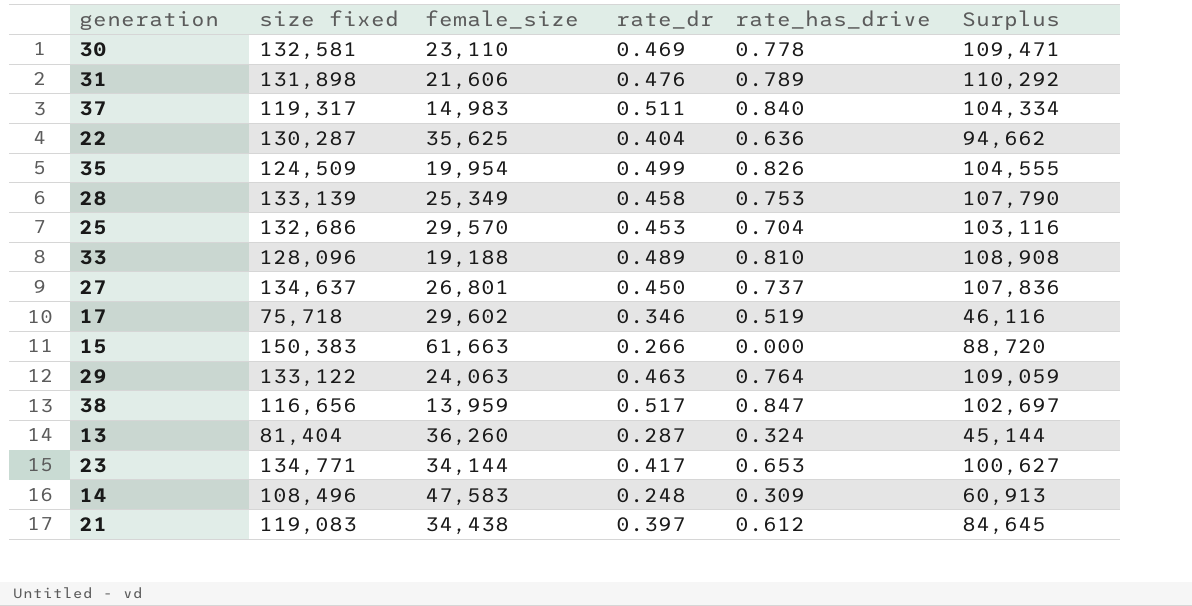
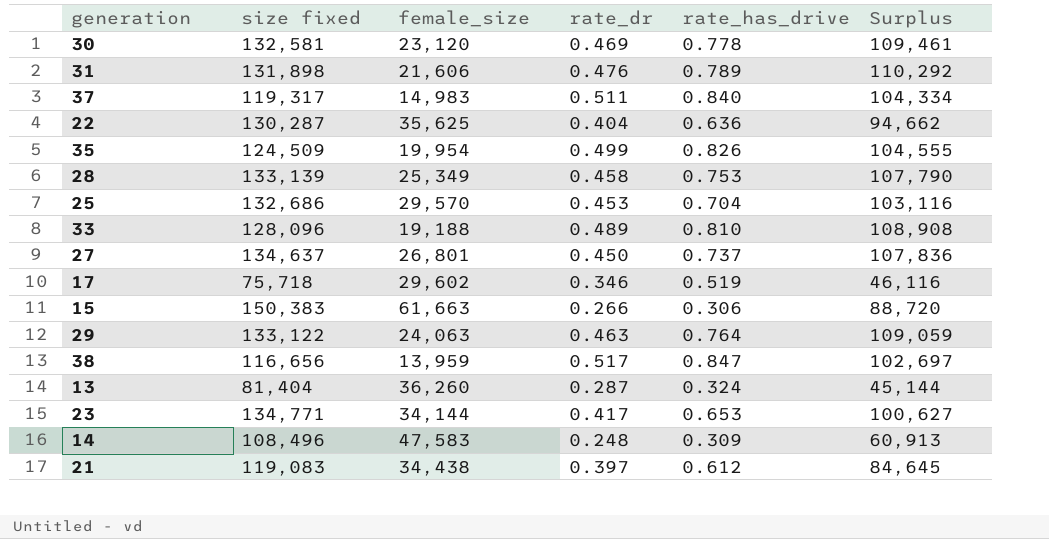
30 | female_size: 23,110 -> 23,120
30 | Surplus: 109,471 -> 109,461
15 | rate_has_drive: 0.000 -> 0.306

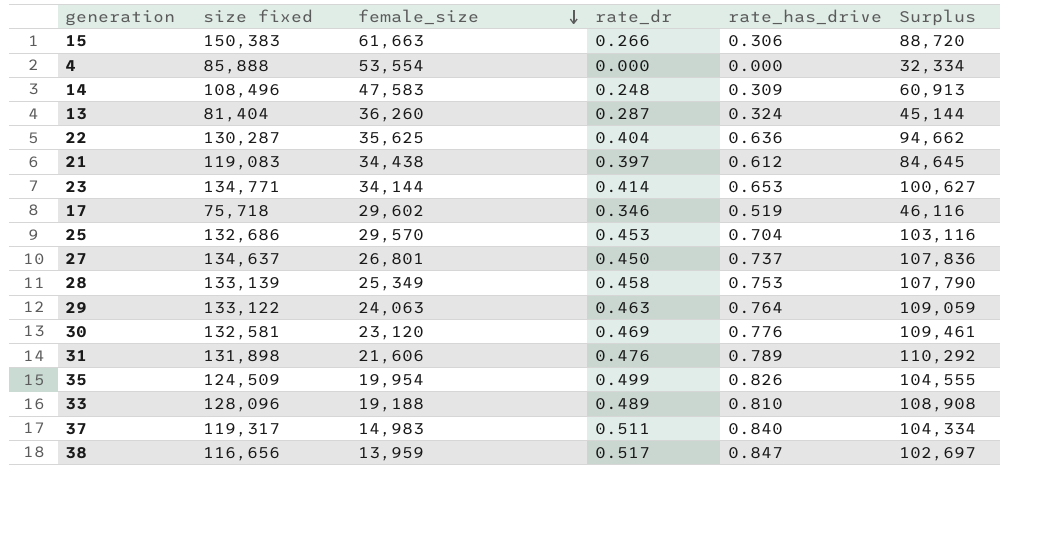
row order: none -> female_size descending
row 4: none -> 85,888 | 53,554 | 0.000 | 0.000 | 32,334
23 | rate_dr: 0.417 -> 0.414
30 | rate_has_drive: 0.778 -> 0.776

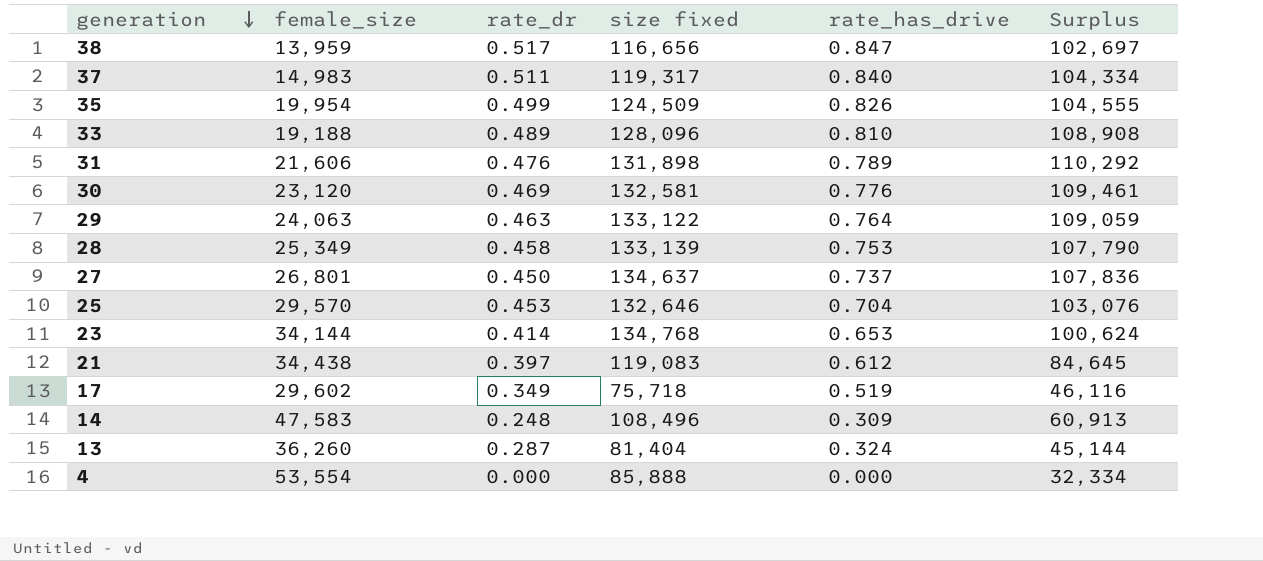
row order: female_size descending -> generation descending
column size fixed | position: 2 -> 4
row 15: 150,383 | 61,663 | 0.266 | 0.306 | 88,720 -> none
row 22: 130,287 | 35,625 | 0.404 | 0.636 | 94,662 -> none
25 | size fixed: 132,686 -> 132,646
25 | Surplus: 103,116 -> 103,076
23 | size fixed: 134,771 -> 134,768
23 | Surplus: 100,627 -> 100,624
17 | rate_dr: 0.346 -> 0.349

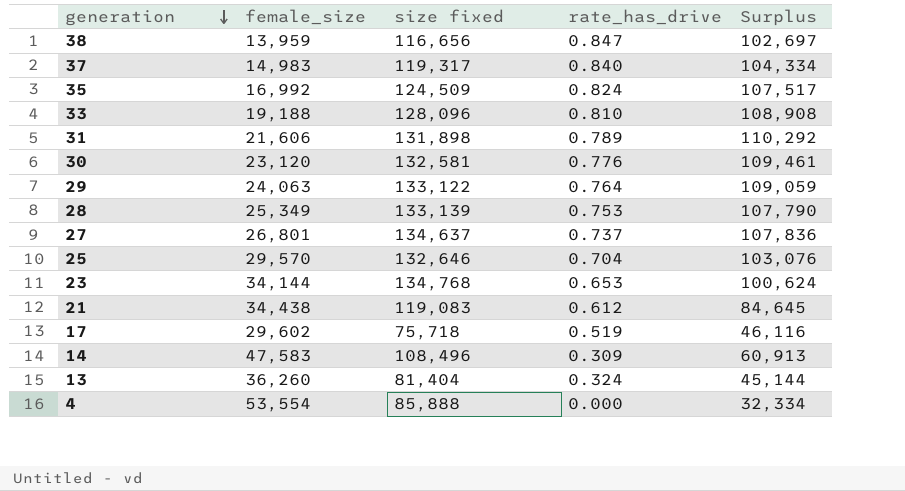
column rate_dr | position: 3 -> none
35 | female_size: 19,954 -> 16,992
35 | rate_has_drive: 0.826 -> 0.824
35 | Surplus: 104,555 -> 107,517

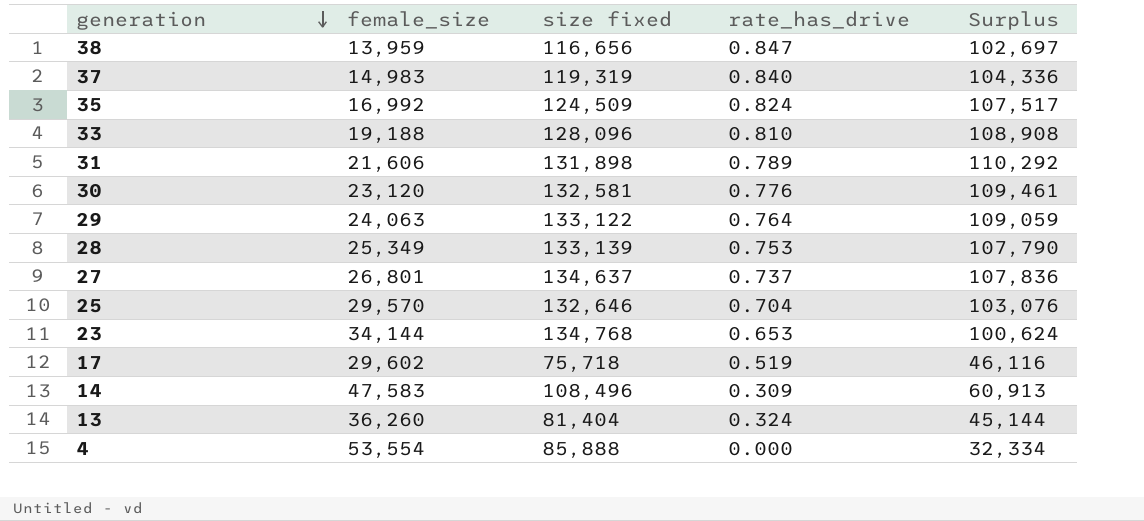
row 21: 34,438 | 119,083 | 0.612 | 84,645 -> none
37 | size fixed: 119,317 -> 119,319
37 | Surplus: 104,334 -> 104,336

